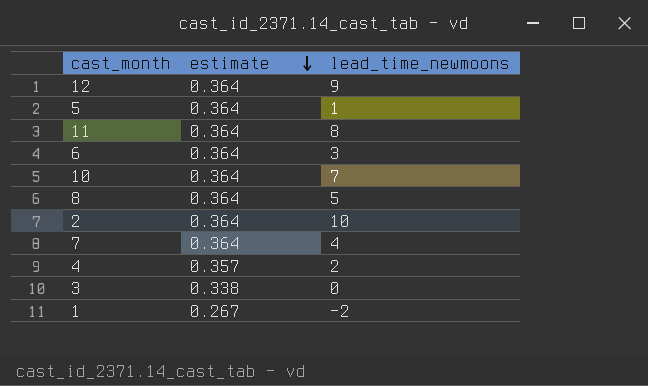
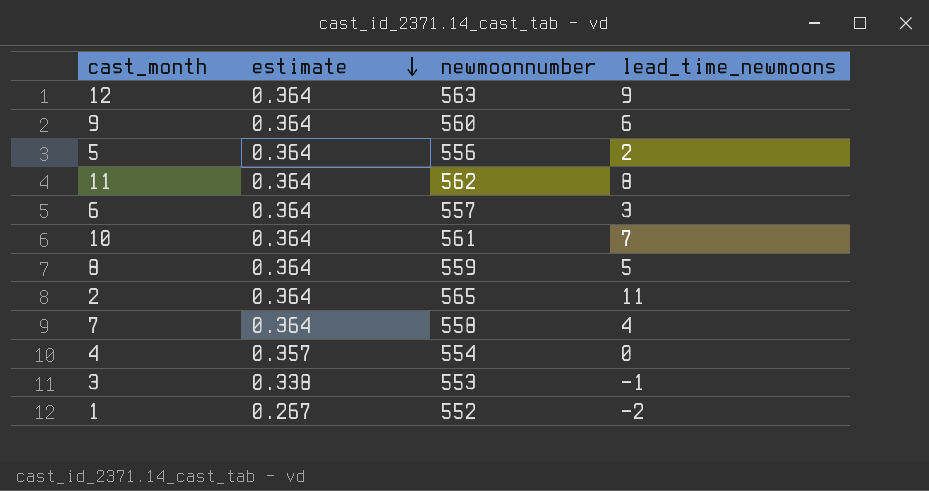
column newmoonnumber | position: none -> 3
row 9: none -> 0.364 | 560 | 6
5 | lead_time_newmoons: 1 -> 2
2 | lead_time_newmoons: 10 -> 11
4 | lead_time_newmoons: 2 -> 0
3 | lead_time_newmoons: 0 -> -1

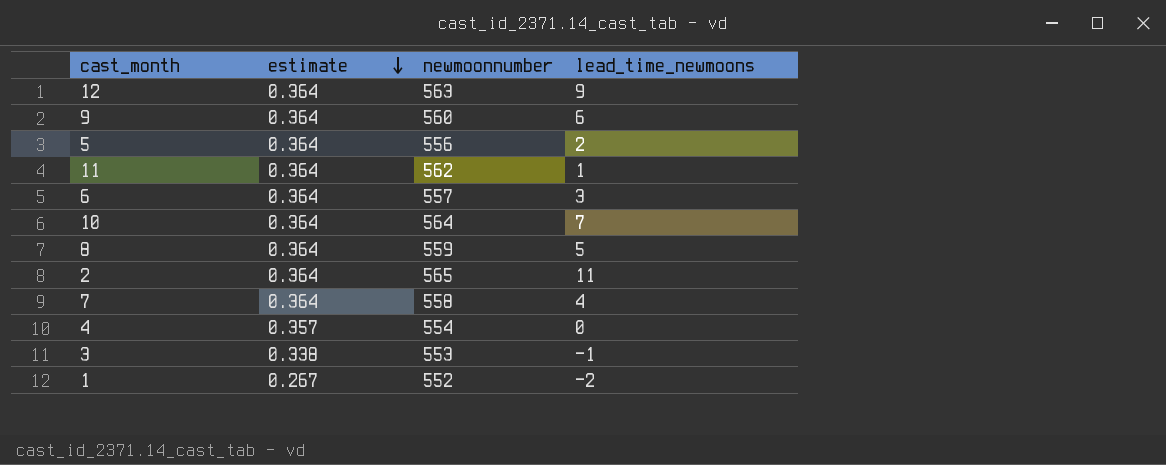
11 | lead_time_newmoons: 8 -> 1
10 | newmoonnumber: 561 -> 564

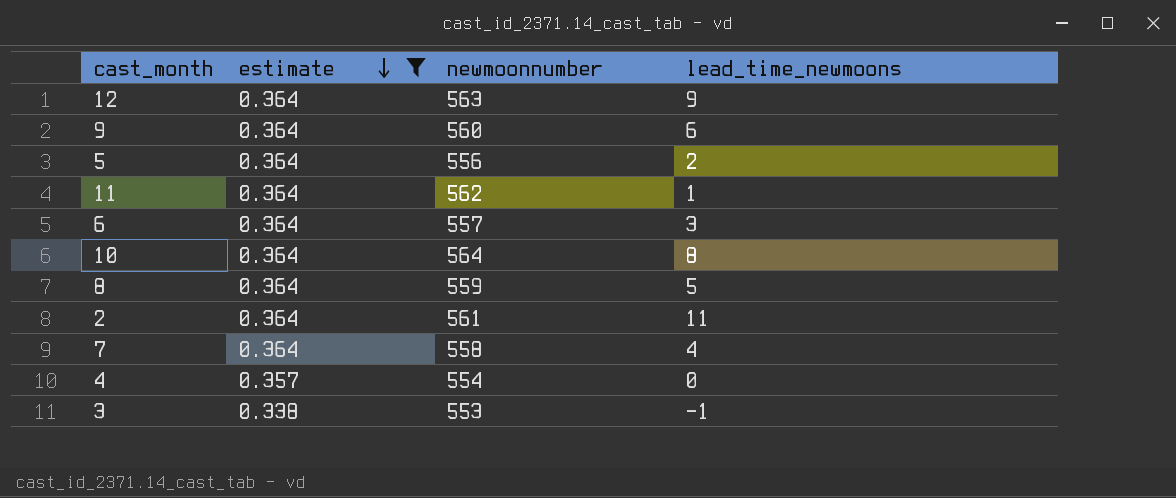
filter: none -> estimate != 0.267
10 | lead_time_newmoons: 7 -> 8
2 | newmoonnumber: 565 -> 561

